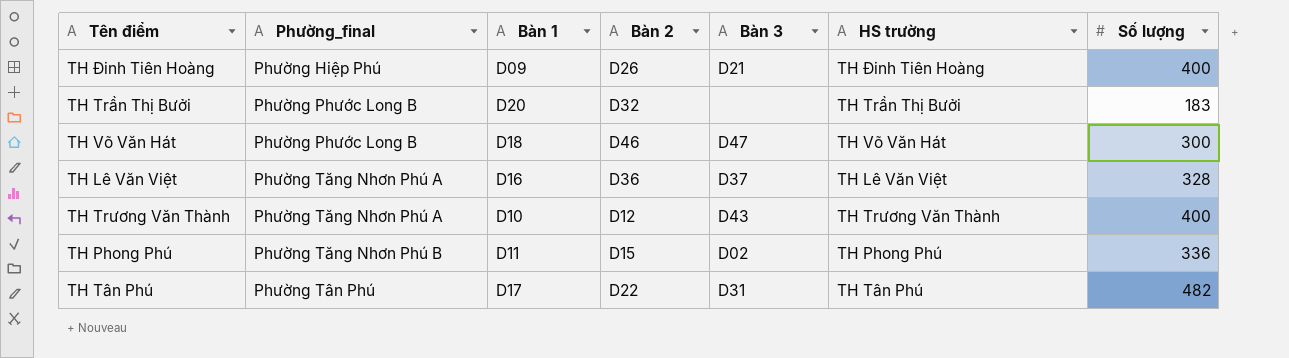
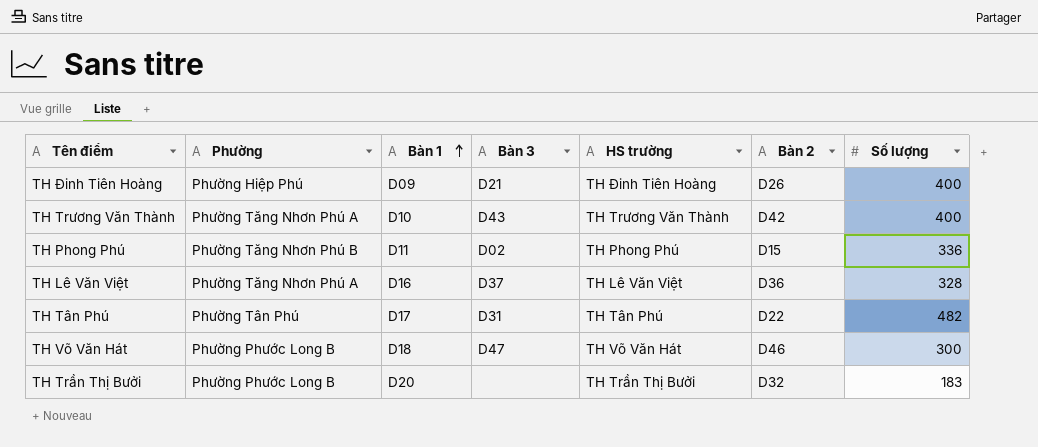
row order: none -> Bàn 1 ascending
column name: Phường_final -> Phường
column Bàn 2 | position: 4 -> 6
TH Trương Văn Thành | Bàn 2: D12 -> D42

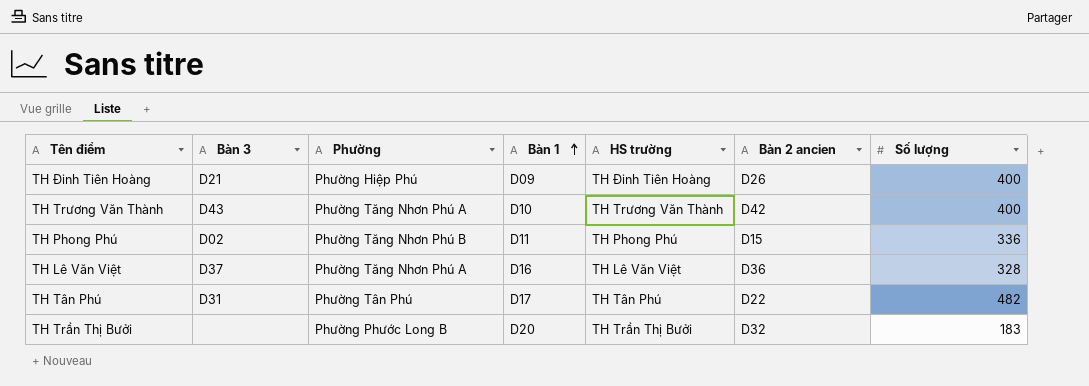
column Bàn 3 | position: 4 -> 2
column name: Bàn 2 -> Bàn 2 ancien
row TH Võ Văn Hát: Phường Phước Long B | D18 | D47 | TH Võ Văn Hát | D46 | 300 -> none

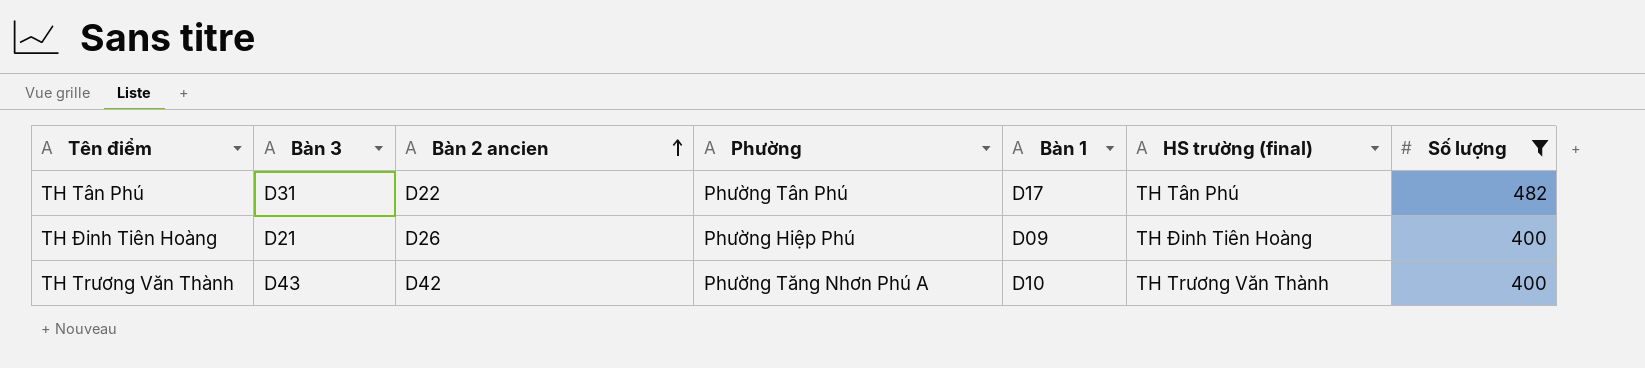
filter: none -> Số lượng >= 400
row order: Bàn 1 ascending -> Bàn 2 ancien ascending
column Bàn 2 ancien | position: 6 -> 3
column name: HS trường -> HS trường (final)

